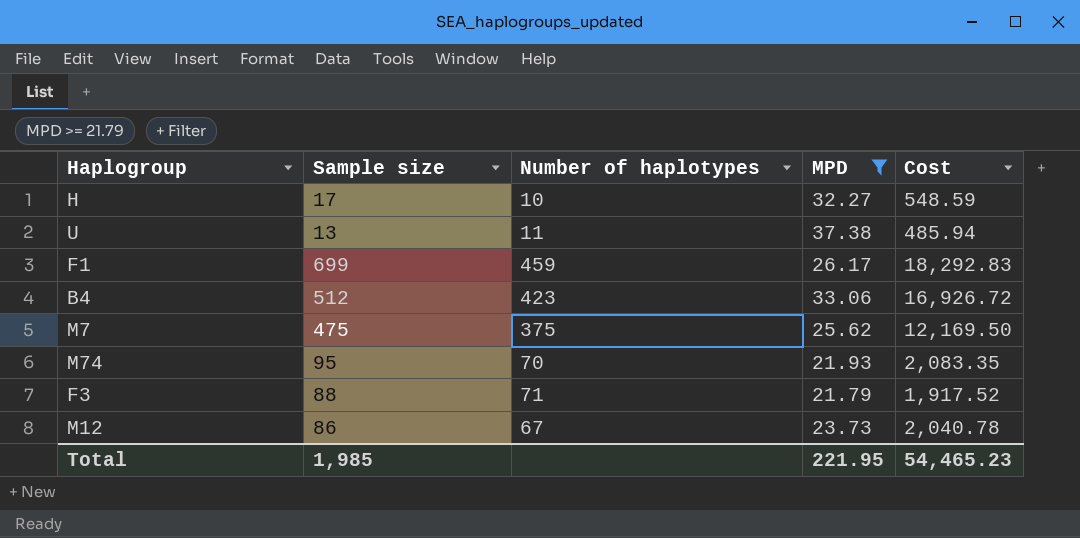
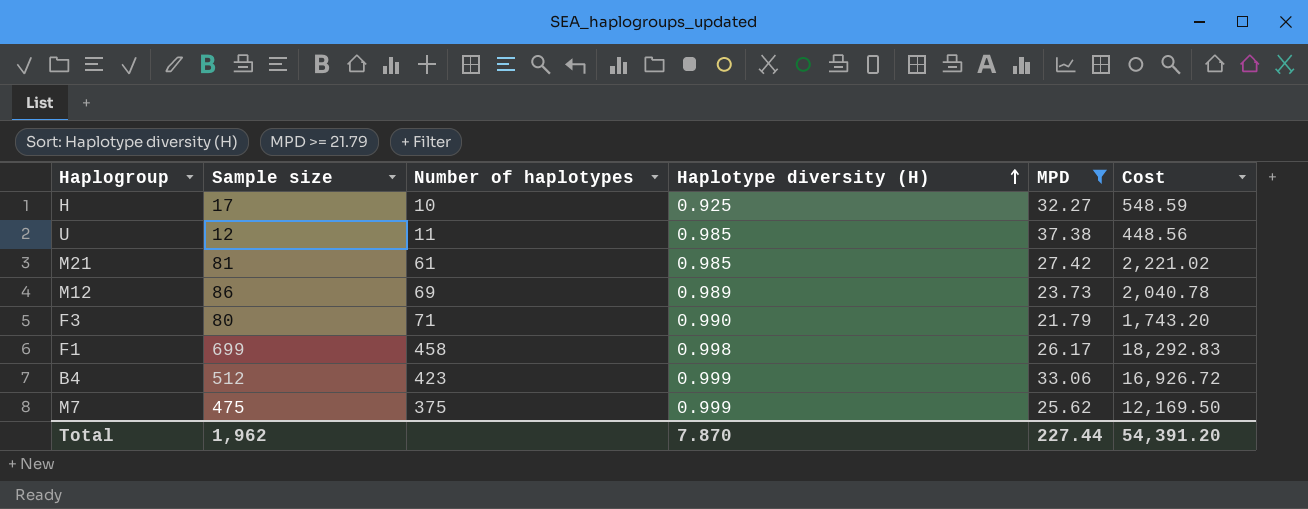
row order: none -> Haplotype diversity (H) ascending
column Haplotype diversity (H) | position: none -> 4
row M74: 95 | 70 | 21.93 | 2,083.35 -> none
U | Sample size: 13 -> 12
U | Cost: 485.94 -> 448.56
row M21: none -> 81 | 61 | 0.985 | 27.42 | 2,221.02
M12 | Number of haplotypes: 67 -> 69
F3 | Sample size: 88 -> 80
F3 | Cost: 1,917.52 -> 1,743.20
F1 | Number of haplotypes: 459 -> 458
Total | Sample size: 1,985 -> 1,962
Total | MPD: 221.95 -> 227.44
Total | Cost: 54,465.23 -> 54,391.20

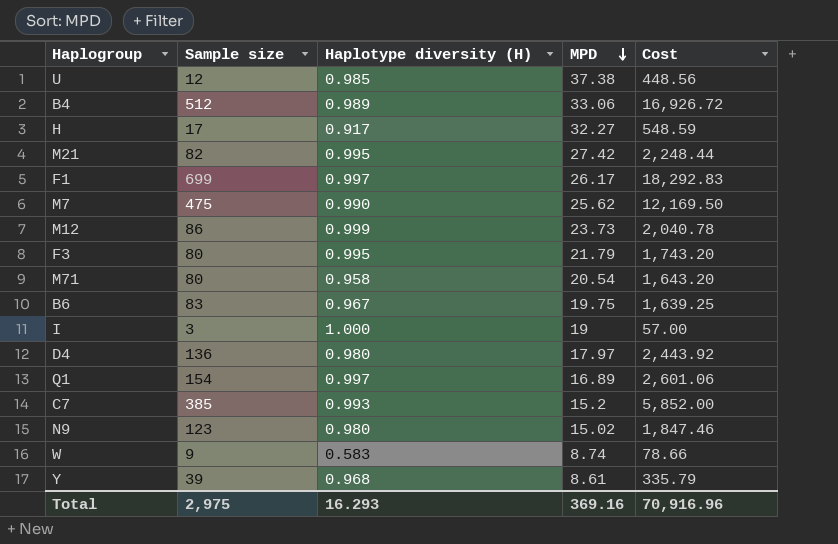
filter: MPD >= 21.79 -> none
row order: Haplotype diversity (H) ascending -> MPD descending
column Number of haplotypes | position: 3 -> none
B4 | Haplotype diversity (H): 0.999 -> 0.989
H | Haplotype diversity (H): 0.925 -> 0.917
M21 | Sample size: 81 -> 82
M21 | Haplotype diversity (H): 0.985 -> 0.995
M21 | Cost: 2,221.02 -> 2,248.44
F1 | Haplotype diversity (H): 0.998 -> 0.997
M7 | Haplotype diversity (H): 0.999 -> 0.990
M12 | Haplotype diversity (H): 0.989 -> 0.999
F3 | Haplotype diversity (H): 0.990 -> 0.995
Total | Sample size: 1,962 -> 2,975
Total | Haplotype diversity (H): 7.870 -> 16.293
Total | MPD: 227.44 -> 369.16
Total | Cost: 54,391.20 -> 70,916.96

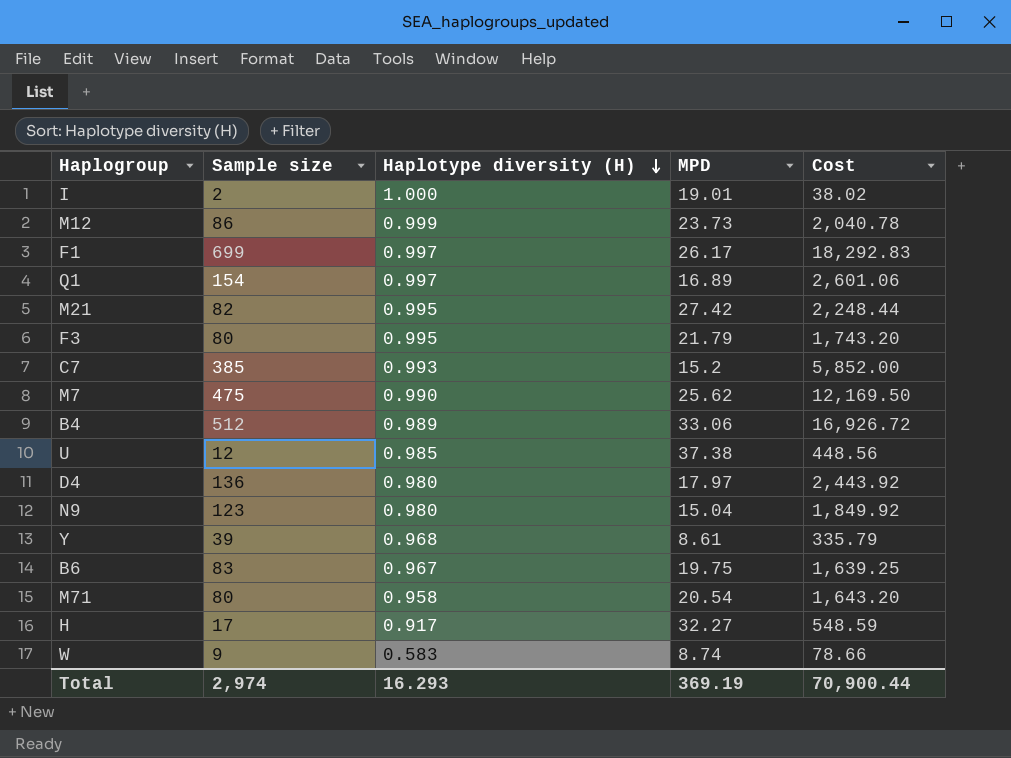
row order: MPD descending -> Haplotype diversity (H) descending
I | Sample size: 3 -> 2
I | MPD: 19 -> 19.01
I | Cost: 57.00 -> 38.02
N9 | MPD: 15.02 -> 15.04
N9 | Cost: 1,847.46 -> 1,849.92
Total | Sample size: 2,975 -> 2,974
Total | MPD: 369.16 -> 369.19
Total | Cost: 70,916.96 -> 70,900.44

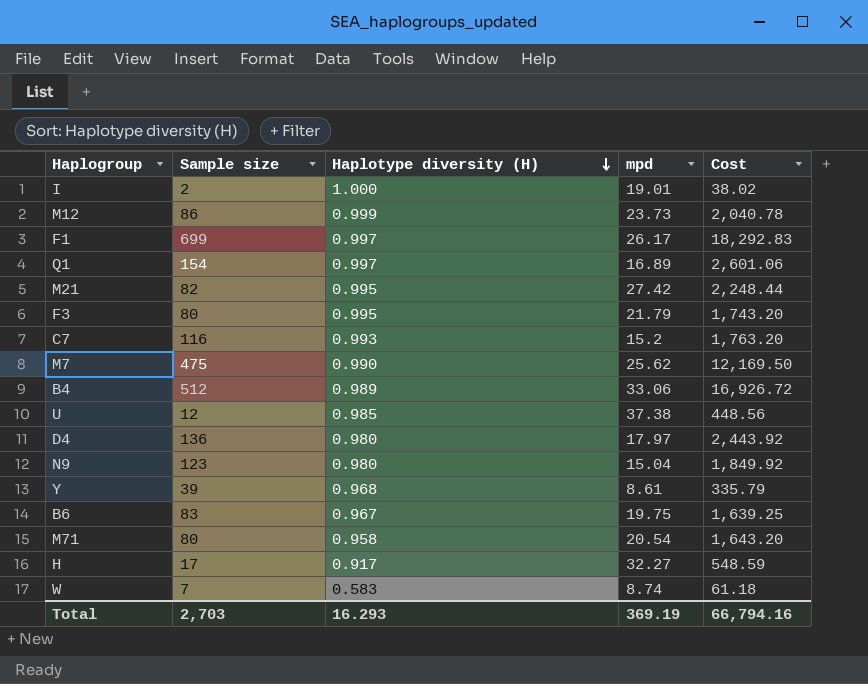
column name: MPD -> mpd
C7 | Sample size: 385 -> 116
C7 | Cost: 5,852.00 -> 1,763.20
W | Sample size: 9 -> 7
W | Cost: 78.66 -> 61.18
Total | Sample size: 2,974 -> 2,703
Total | Cost: 70,900.44 -> 66,794.16

